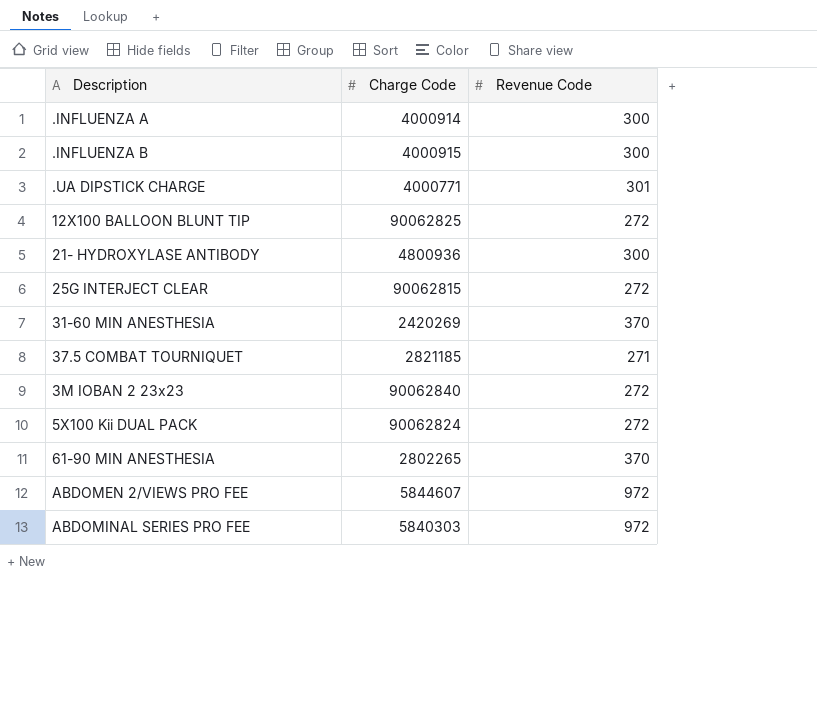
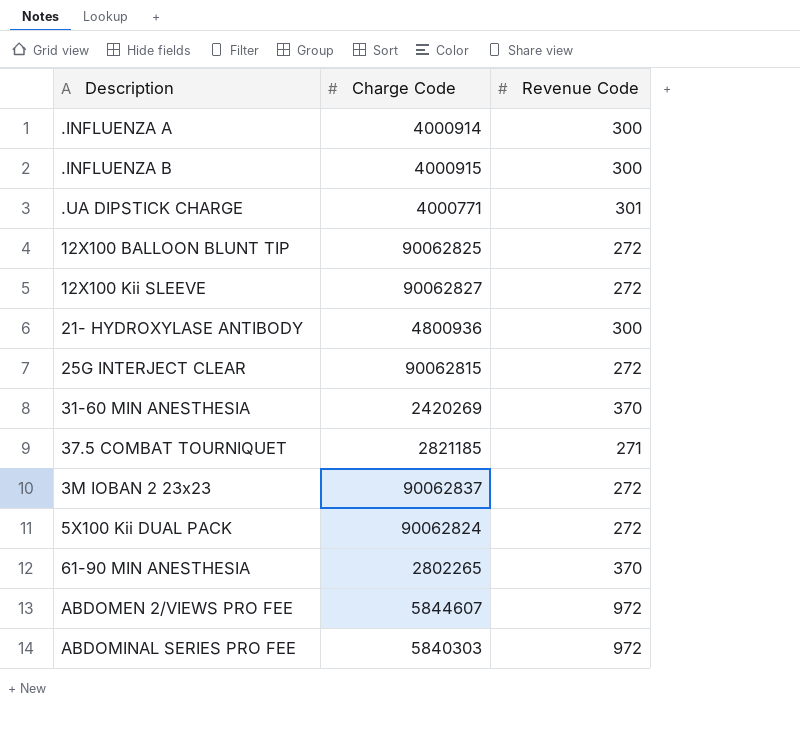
row 12X100 Kii SLEEVE: none -> 90062827 | 272
3M IOBAN 2 23x23 | Charge Code: 90062840 -> 90062837

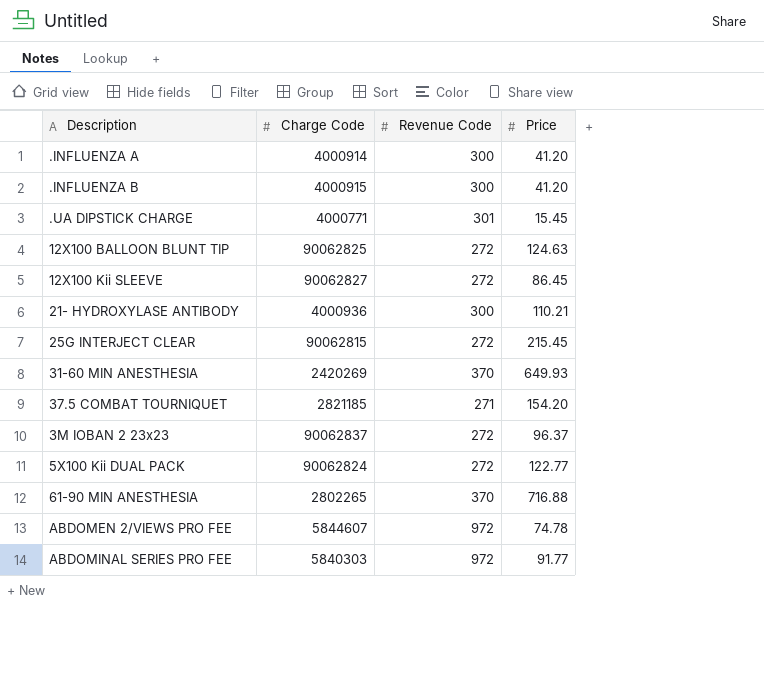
column Price | position: none -> 4
21- HYDROXYLASE ANTIBODY | Charge Code: 4800936 -> 4000936

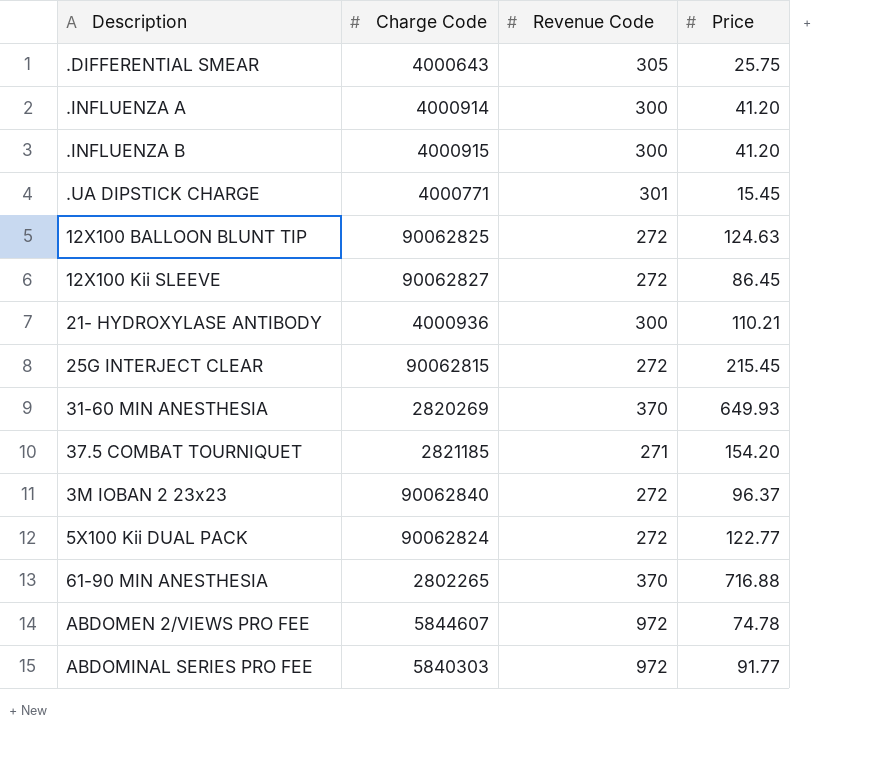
row .DIFFERENTIAL SMEAR: none -> 4000643 | 305 | 25.75
31-60 MIN ANESTHESIA | Charge Code: 2420269 -> 2820269
3M IOBAN 2 23x23 | Charge Code: 90062837 -> 90062840

